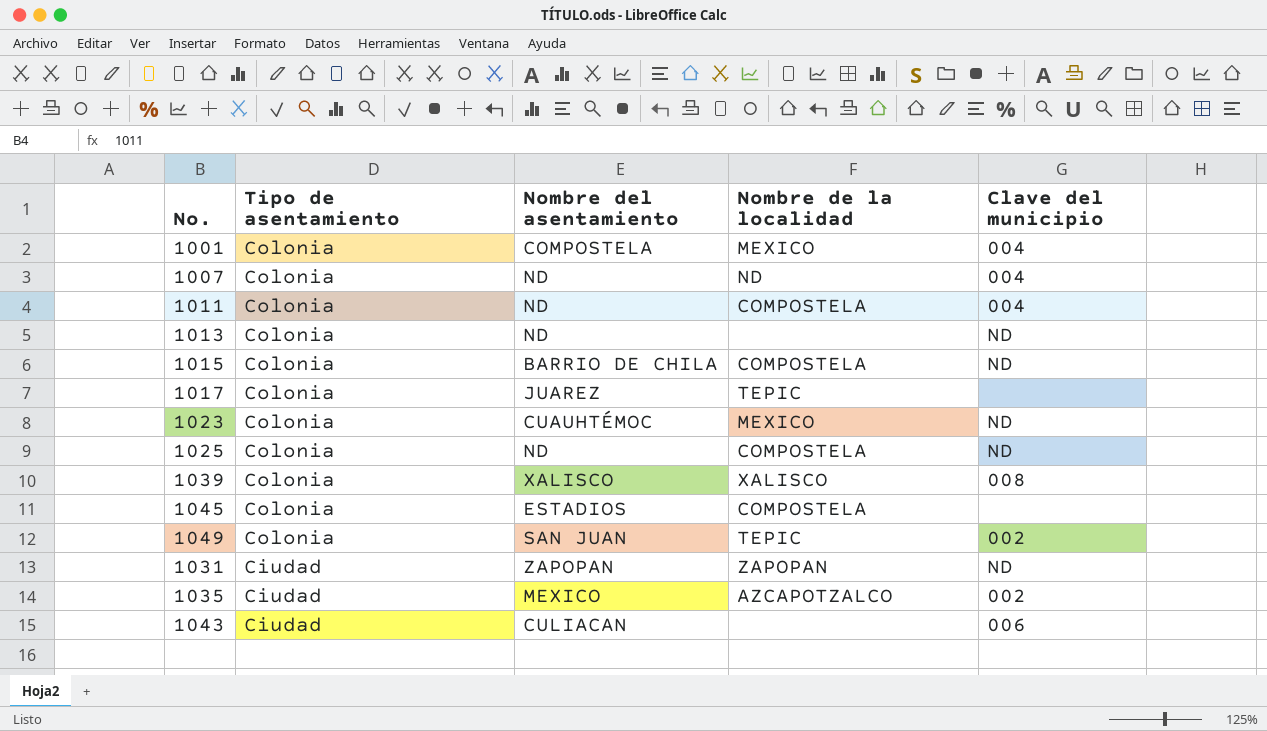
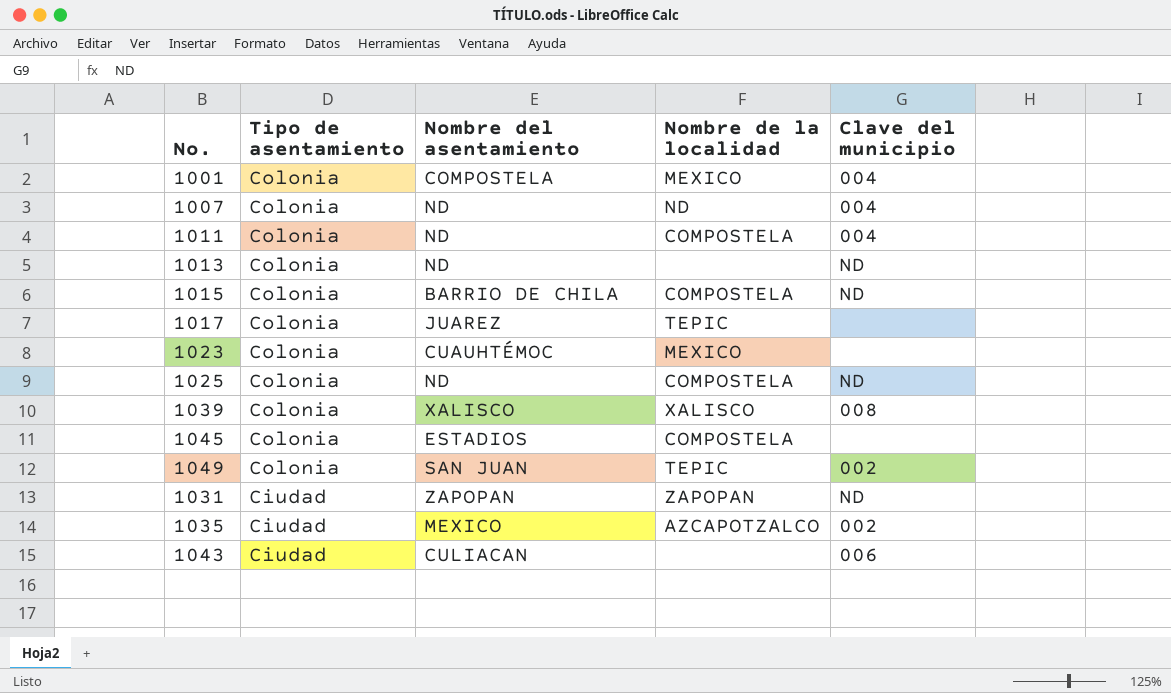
1023 | Clave del municipio: ND -> none

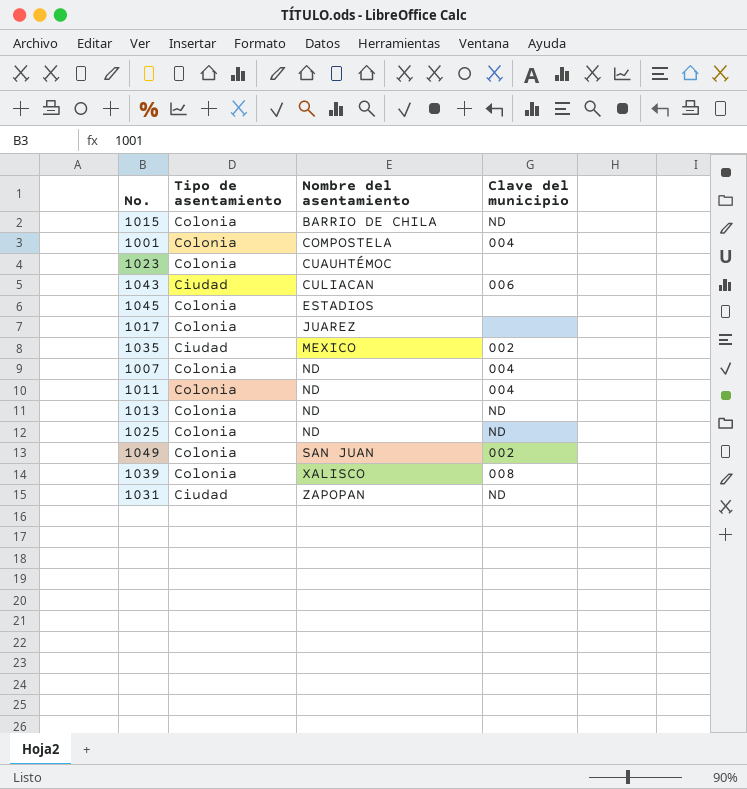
row order: Tipo de asentamiento descending -> Nombre del asentamiento ascending
column Nombre de la localidad | position: 4 -> none

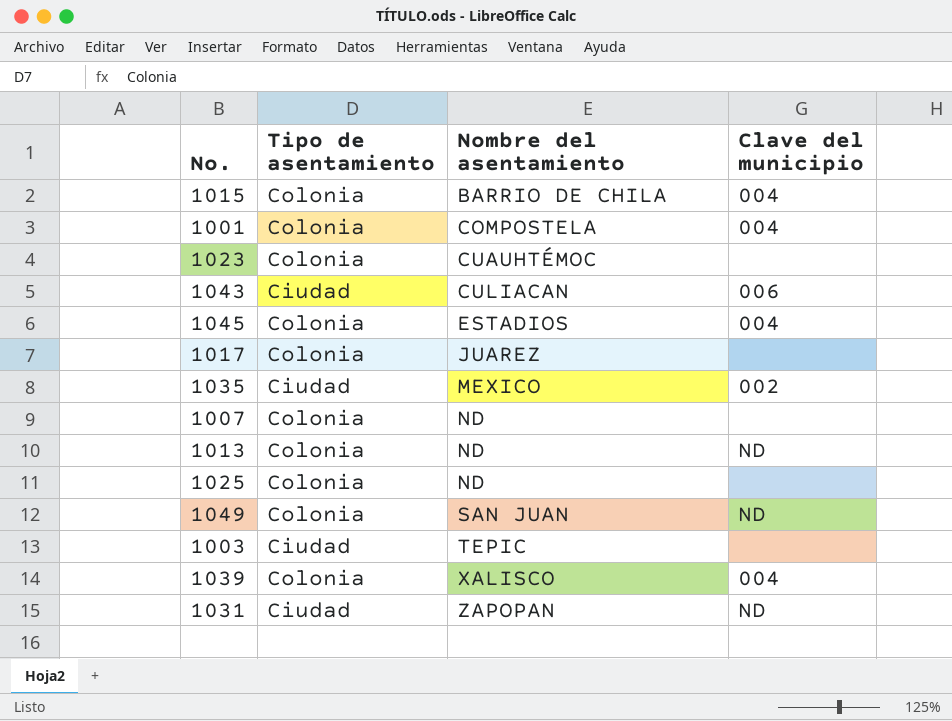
row 1011: Colonia | ND | 004 -> none
1015 | Clave del municipio: ND -> 004
1045 | Clave del municipio: none -> 004
1007 | Clave del municipio: 004 -> none
1025 | Clave del municipio: ND -> none
1049 | Clave del municipio: 002 -> ND
row 1003: none -> Ciudad | TEPIC | none
1039 | Clave del municipio: 008 -> 004

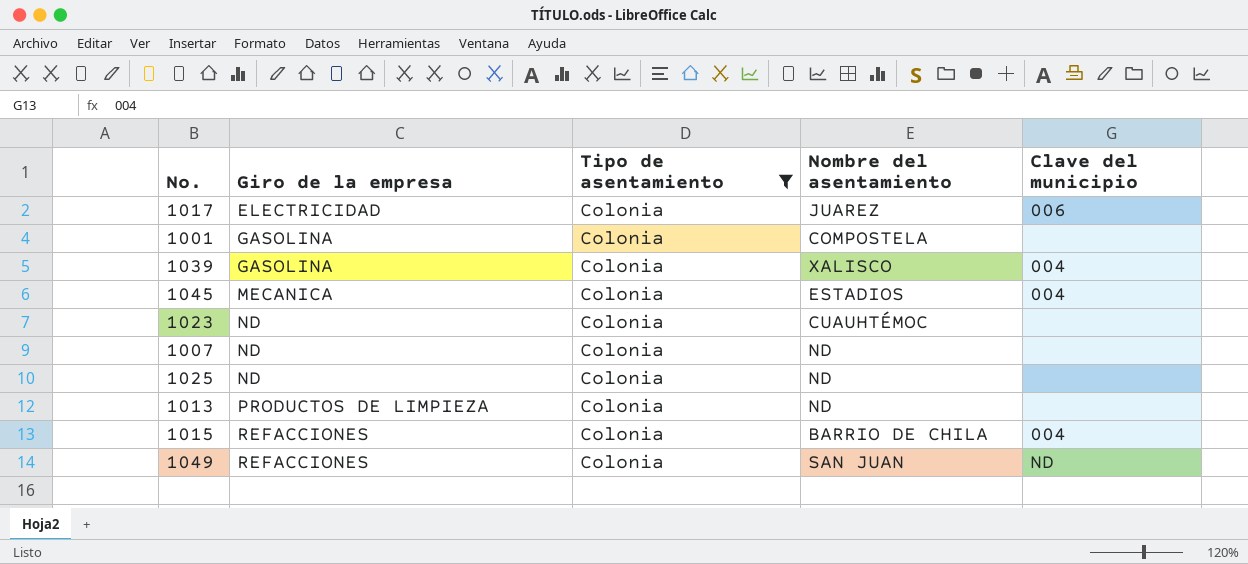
filter: none -> Tipo de asentamiento = Colonia
row order: Nombre del asentamiento ascending -> Giro de la empresa ascending
column Giro de la empresa | position: none -> 2
1017 | Clave del municipio: none -> 006
1001 | Clave del municipio: 004 -> none
1013 | Clave del municipio: ND -> none

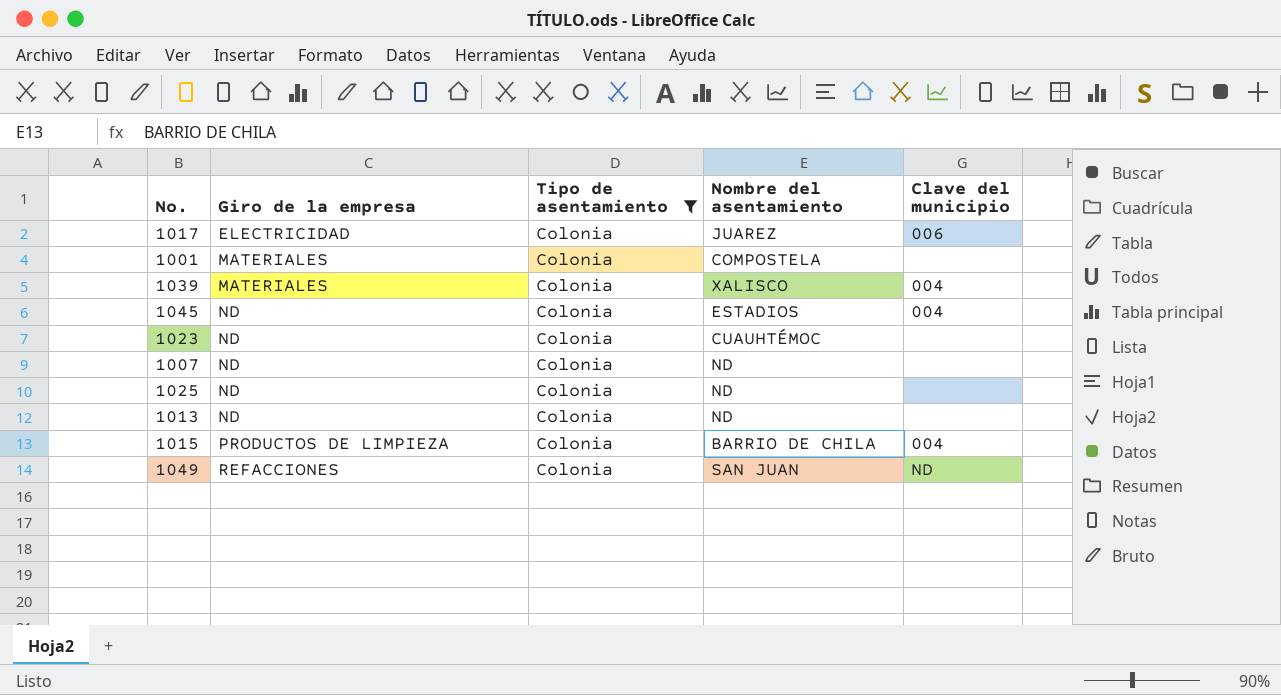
1001 | Giro de la empresa: GASOLINA -> MATERIALES
1039 | Giro de la empresa: GASOLINA -> MATERIALES
1045 | Giro de la empresa: MECANICA -> ND
1013 | Giro de la empresa: PRODUCTOS DE LIMPIEZA -> ND
1015 | Giro de la empresa: REFACCIONES -> PRODUCTOS DE LIMPIEZA

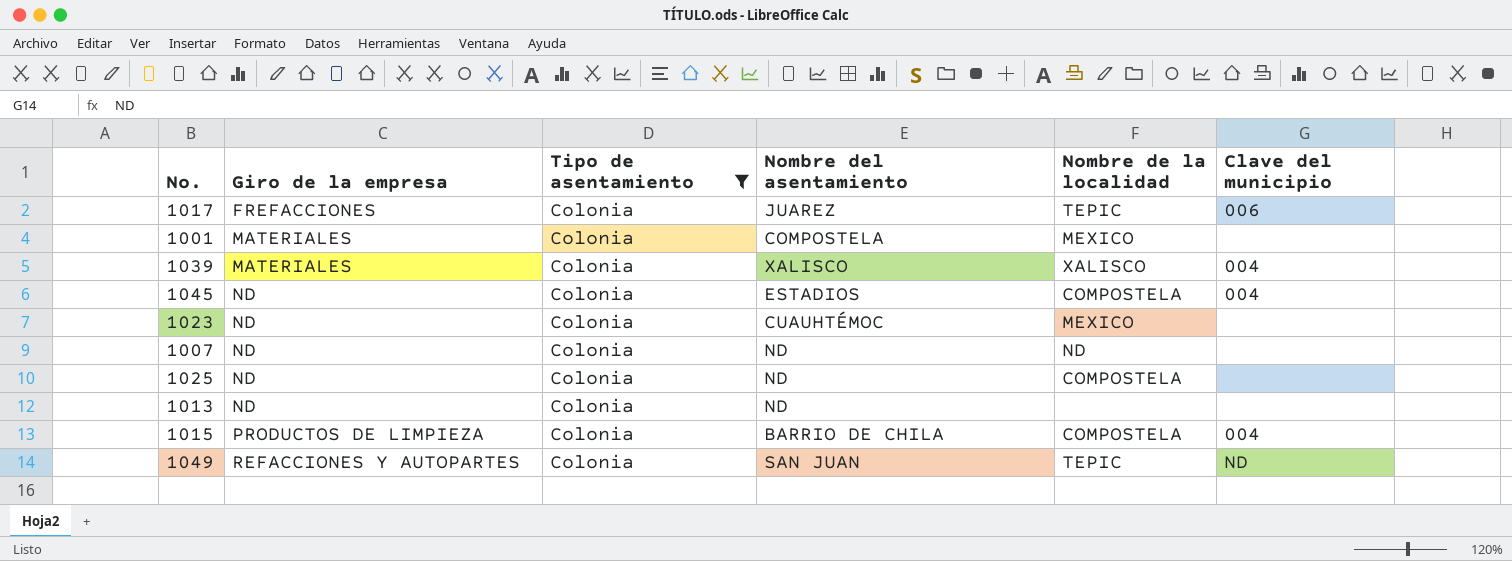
column Nombre de la localidad | position: none -> 5
1017 | Giro de la empresa: ELECTRICIDAD -> FREFACCIONES
1049 | Giro de la empresa: REFACCIONES -> REFACCIONES Y AUTOPARTES

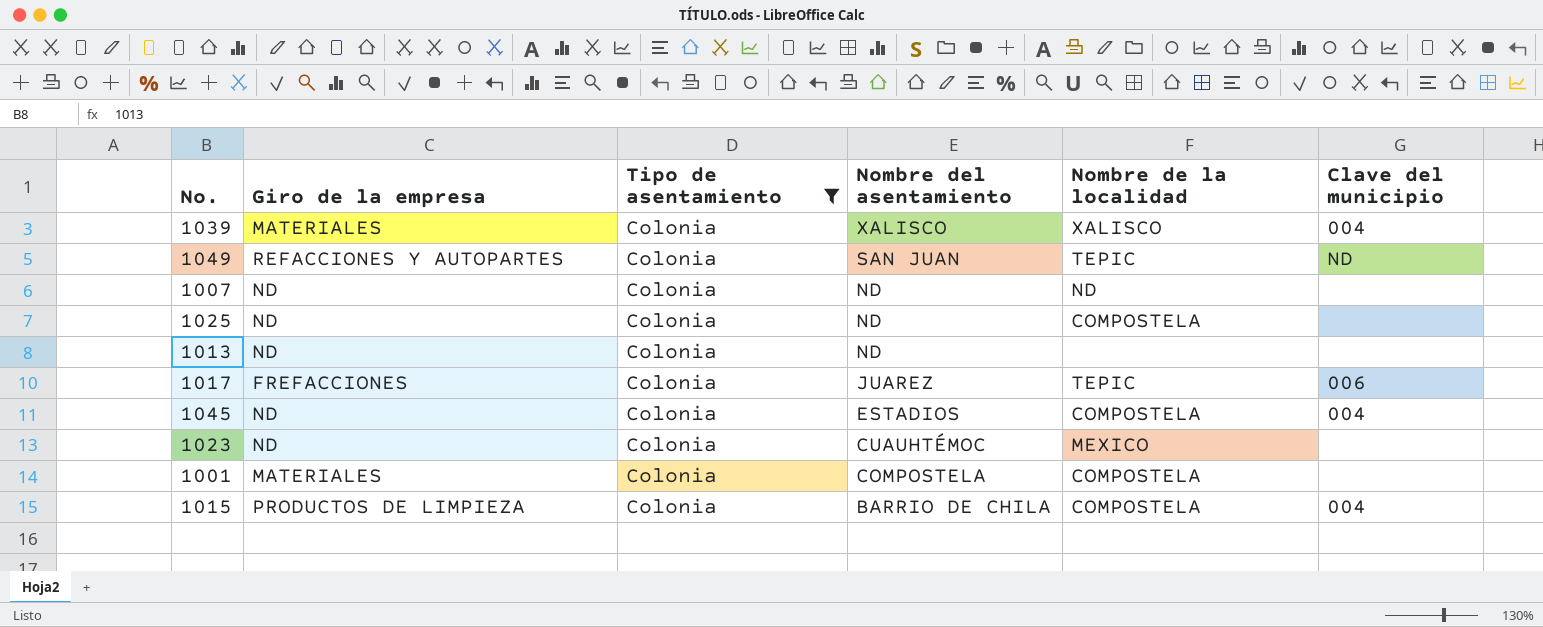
row order: Giro de la empresa ascending -> Nombre del asentamiento descending
1001 | Nombre de la localidad: MEXICO -> COMPOSTELA

